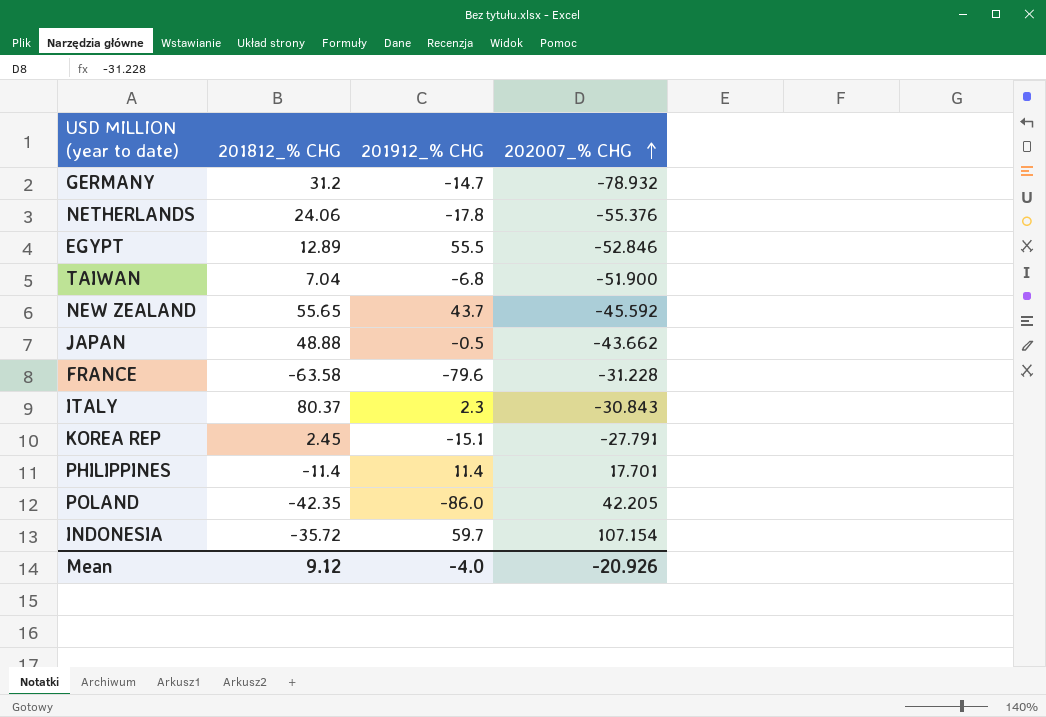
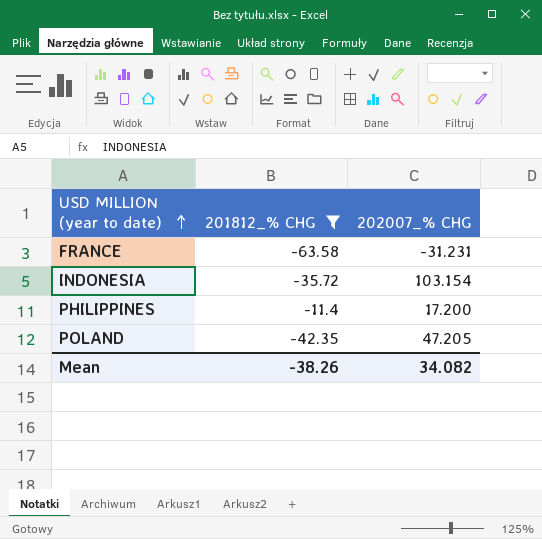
filter: none -> 201812_% CHG <= -11.4
row order: 202007_% CHG ascending -> USD MILLION (year to date) ascending
column 201912_% CHG | position: 3 -> none
FRANCE | 202007_% CHG: -31.228 -> -31.231
INDONESIA | 202007_% CHG: 107.154 -> 103.154
PHILIPPINES | 202007_% CHG: 17.701 -> 17.200
POLAND | 202007_% CHG: 42.205 -> 47.205
Mean | 201812_% CHG: 9.12 -> -38.26
Mean | 202007_% CHG: -20.926 -> 34.082

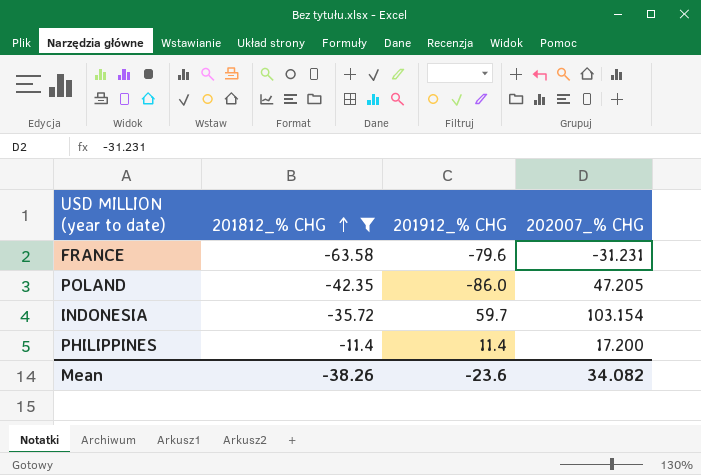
row order: USD MILLION (year to date) ascending -> 201812_% CHG ascending
column 201912_% CHG | position: none -> 3

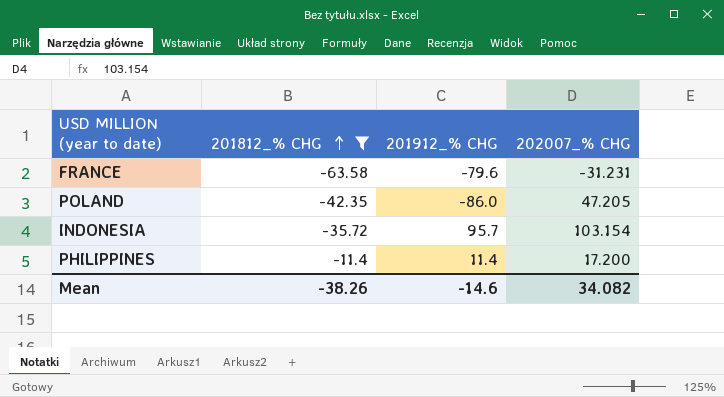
INDONESIA | 201912_% CHG: 59.7 -> 95.7
Mean | 201912_% CHG: -23.6 -> -14.6

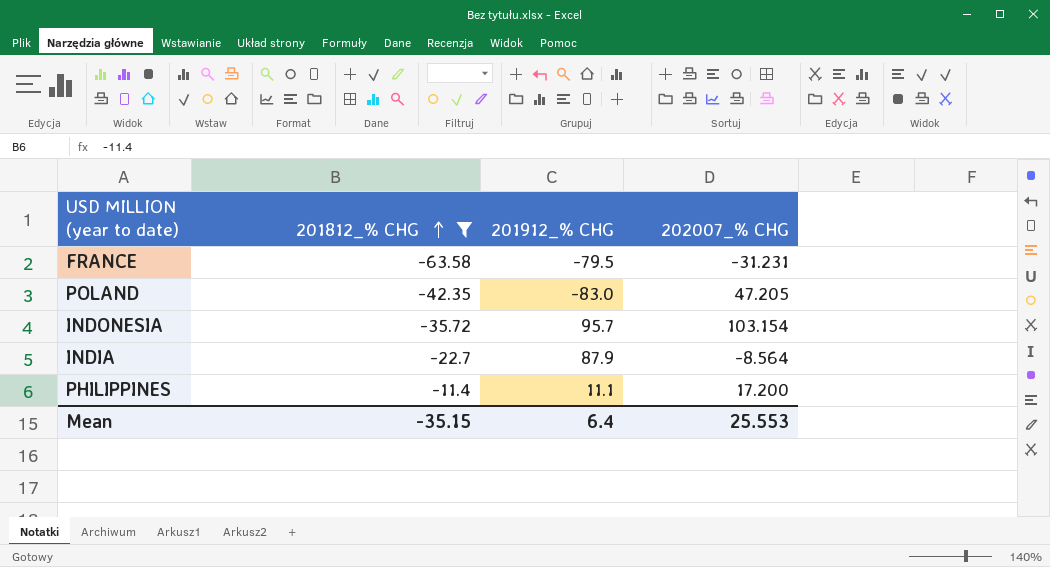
FRANCE | 201912_% CHG: -79.6 -> -79.5
POLAND | 201912_% CHG: -86.0 -> -83.0
row INDIA: none -> -22.7 | 87.9 | -8.564
PHILIPPINES | 201912_% CHG: 11.4 -> 11.1
Mean | 201812_% CHG: -38.26 -> -35.15
Mean | 201912_% CHG: -14.6 -> 6.4
Mean | 202007_% CHG: 34.082 -> 25.553

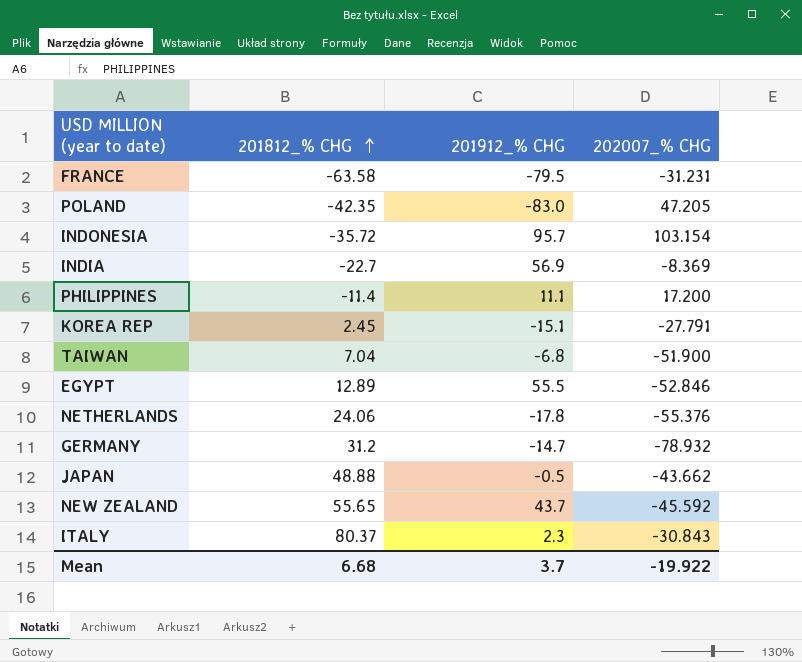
filter: 201812_% CHG <= -11.4 -> none
INDIA | 201912_% CHG: 87.9 -> 56.9
INDIA | 202007_% CHG: -8.564 -> -8.369
Mean | 201812_% CHG: -35.15 -> 6.68
Mean | 201912_% CHG: 6.4 -> 3.7
Mean | 202007_% CHG: 25.553 -> -19.922

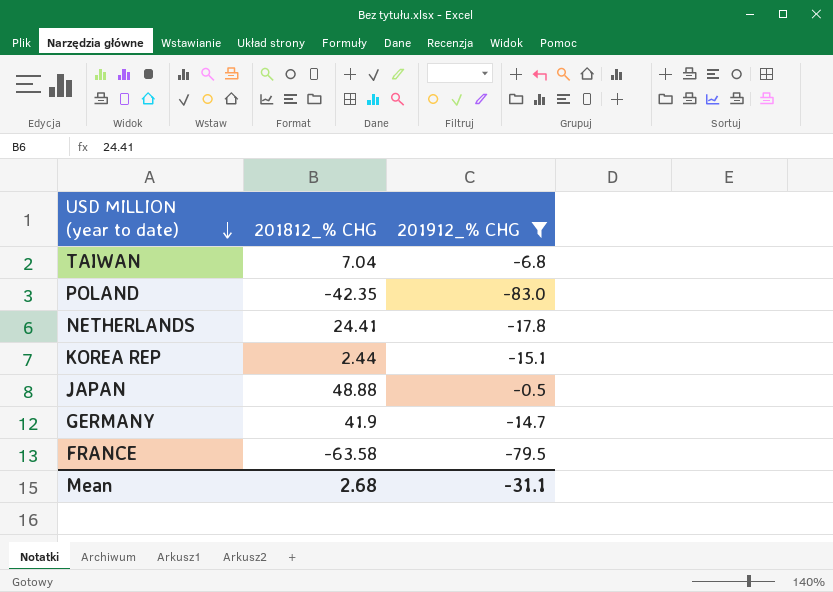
filter: none -> 201912_% CHG <= -0.5
row order: 201812_% CHG ascending -> USD MILLION (year to date) descending
column 202007_% CHG | position: 4 -> none
NETHERLANDS | 201812_% CHG: 24.06 -> 24.41
KOREA REP | 201812_% CHG: 2.45 -> 2.44
GERMANY | 201812_% CHG: 31.2 -> 41.9
Mean | 201812_% CHG: 6.68 -> 2.68
Mean | 201912_% CHG: 3.7 -> -31.1

